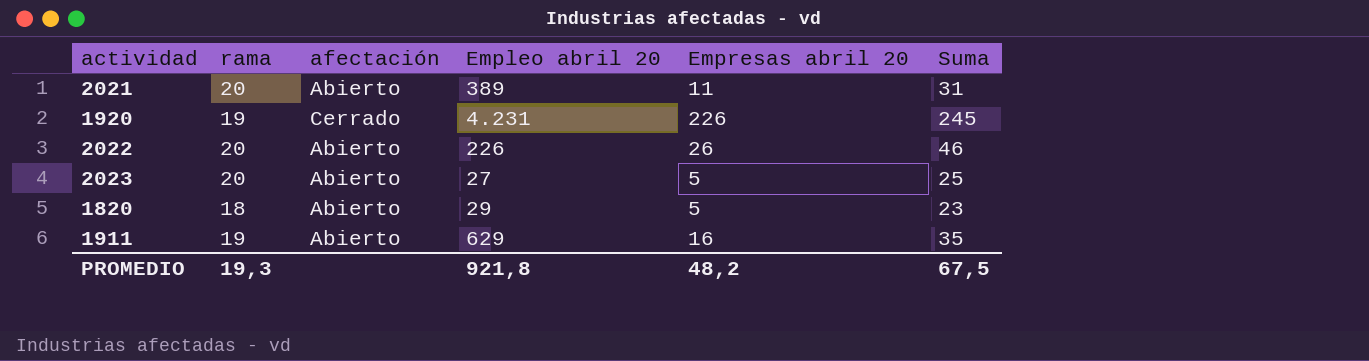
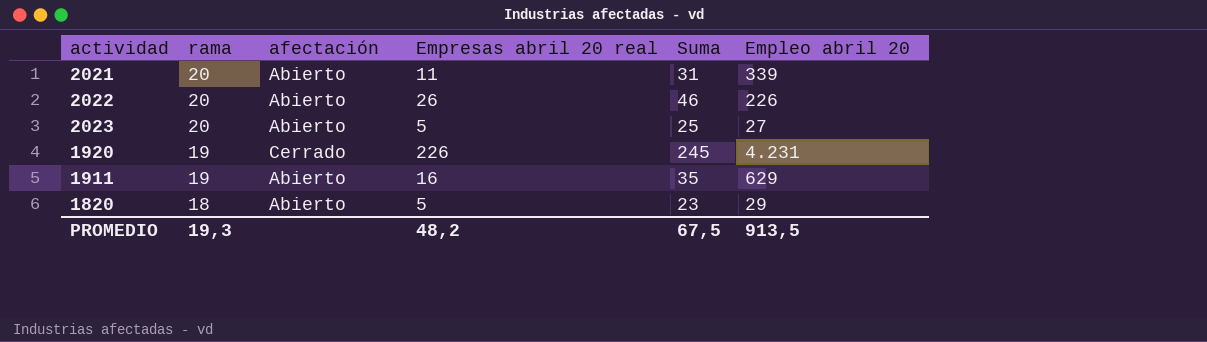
row order: none -> rama descending
column name: Empresas abril 20 -> Empresas abril 20 real
column Empleo abril 20 | position: 4 -> 6
2021 | Empleo abril 20: 389 -> 339
PROMEDIO | Empleo abril 20: 921,8 -> 913,5

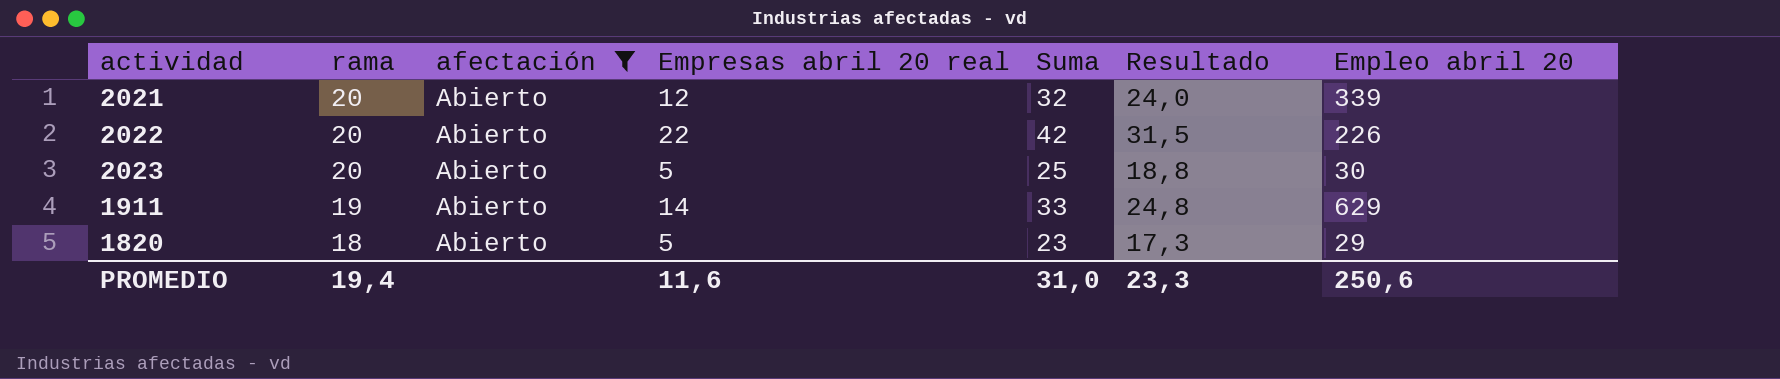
filter: none -> afectación = Abierto
column Resultado | formula: none -> [Suma] * 0,75
2021 | Empresas abril 20 real: 11 -> 12
2021 | Suma: 31 -> 32
2022 | Empresas abril 20 real: 26 -> 22
2022 | Suma: 46 -> 42
2023 | Empleo abril 20: 27 -> 30
1911 | Empresas abril 20 real: 16 -> 14
1911 | Suma: 35 -> 33
PROMEDIO | rama: 19,3 -> 19,4
PROMEDIO | Empresas abril 20 real: 48,2 -> 11,6
PROMEDIO | Suma: 67,5 -> 31,0
PROMEDIO | Empleo abril 20: 913,5 -> 250,6

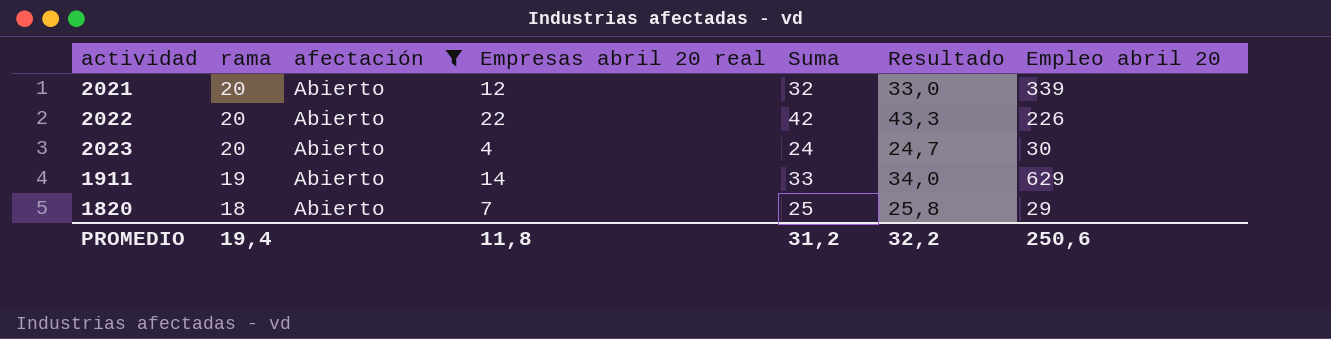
column Resultado | formula: [Suma] * 0,75 -> [Suma] * 1,03
2023 | Empresas abril 20 real: 5 -> 4
2023 | Suma: 25 -> 24
1820 | Empresas abril 20 real: 5 -> 7
1820 | Suma: 23 -> 25
PROMEDIO | Empresas abril 20 real: 11,6 -> 11,8
PROMEDIO | Suma: 31,0 -> 31,2
PROMEDIO | Resultado: 23,3 -> 32,2

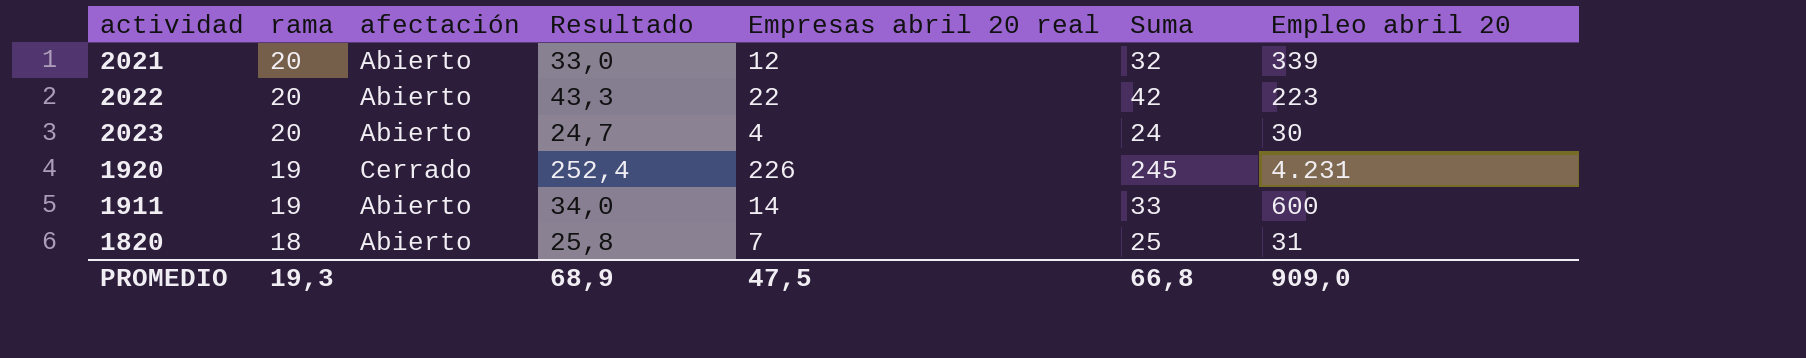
filter: afectación = Abierto -> none
column Resultado | position: 6 -> 4
2022 | Empleo abril 20: 226 -> 223
1911 | Empleo abril 20: 629 -> 600
1820 | Empleo abril 20: 29 -> 31
PROMEDIO | rama: 19,4 -> 19,3
PROMEDIO | Resultado: 32,2 -> 68,9
PROMEDIO | Empresas abril 20 real: 11,8 -> 47,5
PROMEDIO | Suma: 31,2 -> 66,8
PROMEDIO | Empleo abril 20: 250,6 -> 909,0

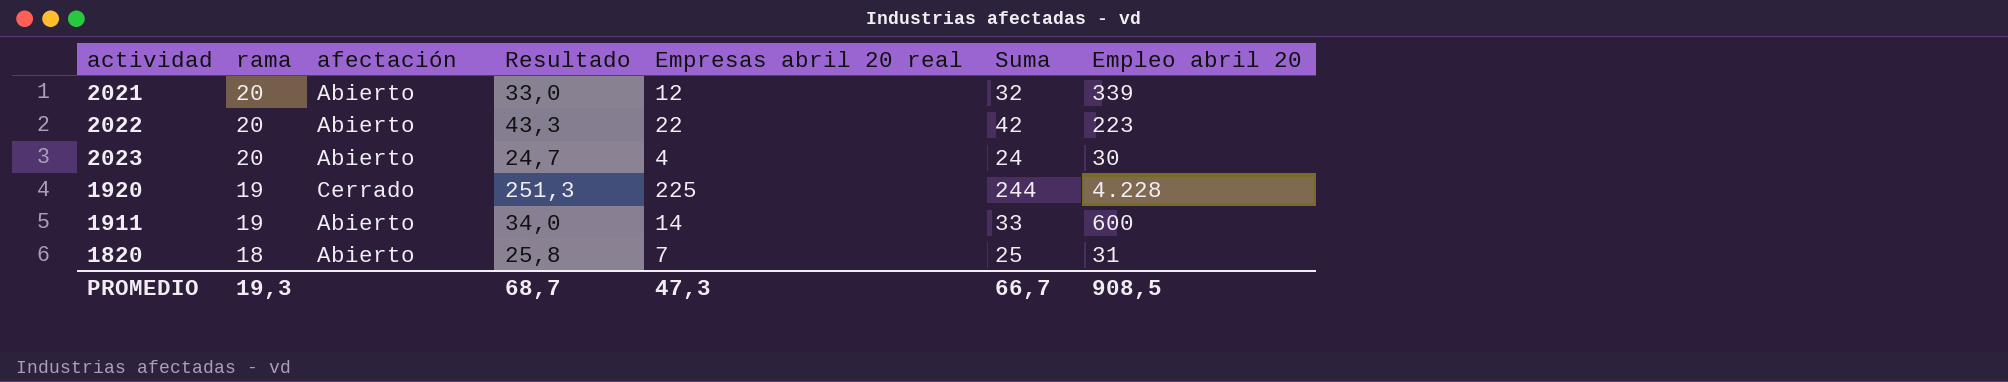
1920 | Resultado: 252,4 -> 251,3
1920 | Empresas abril 20 real: 226 -> 225
1920 | Suma: 245 -> 244
1920 | Empleo abril 20: 4.231 -> 4.228
PROMEDIO | Resultado: 68,9 -> 68,7
PROMEDIO | Empresas abril 20 real: 47,5 -> 47,3
PROMEDIO | Suma: 66,8 -> 66,7
PROMEDIO | Empleo abril 20: 909,0 -> 908,5

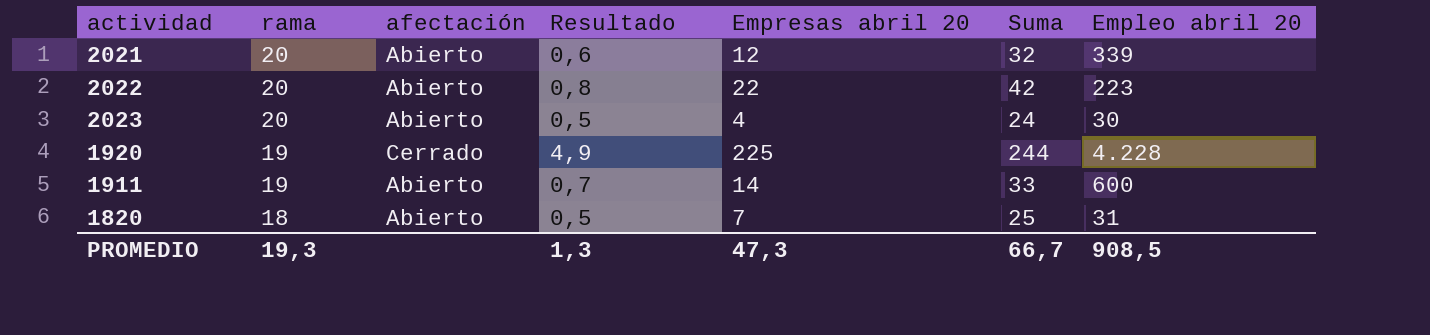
column Resultado | formula: [Suma] * 1,03 -> [Suma] * 0,02
column name: Empresas abril 20 real -> Empresas abril 20
PROMEDIO | Resultado: 68,7 -> 1,3

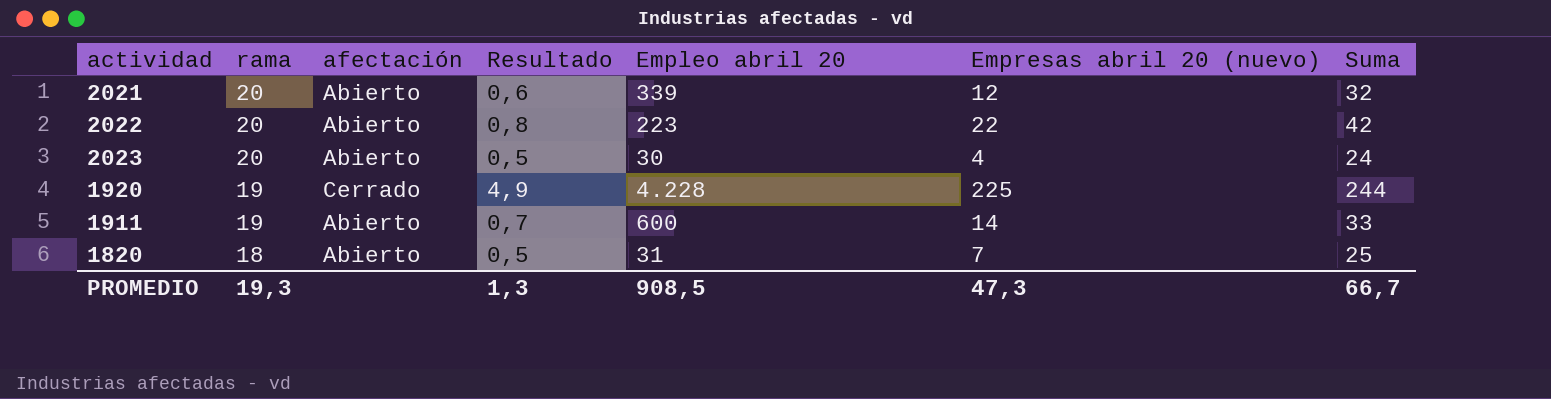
column Empleo abril 20 | position: 7 -> 5
column name: Empresas abril 20 -> Empresas abril 20 (nuevo)

